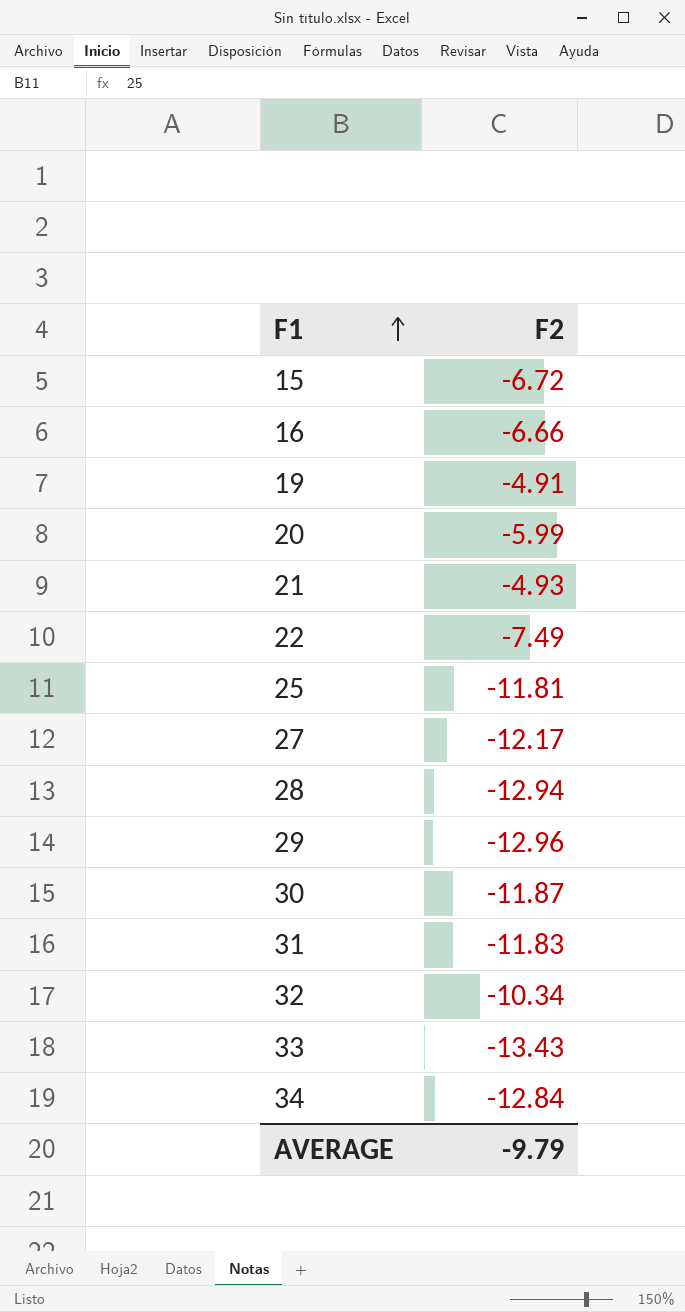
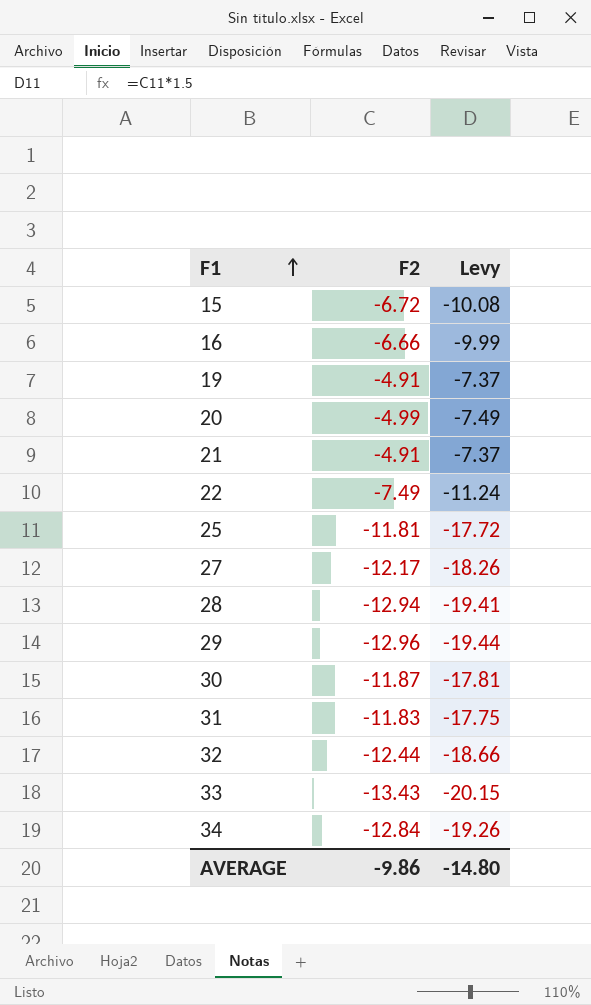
column Levy | formula: none -> [F2] * 1.5
20 | F2: -5.99 -> -4.99
21 | F2: -4.93 -> -4.91
32 | F2: -10.34 -> -12.44
AVERAGE | F2: -9.79 -> -9.86

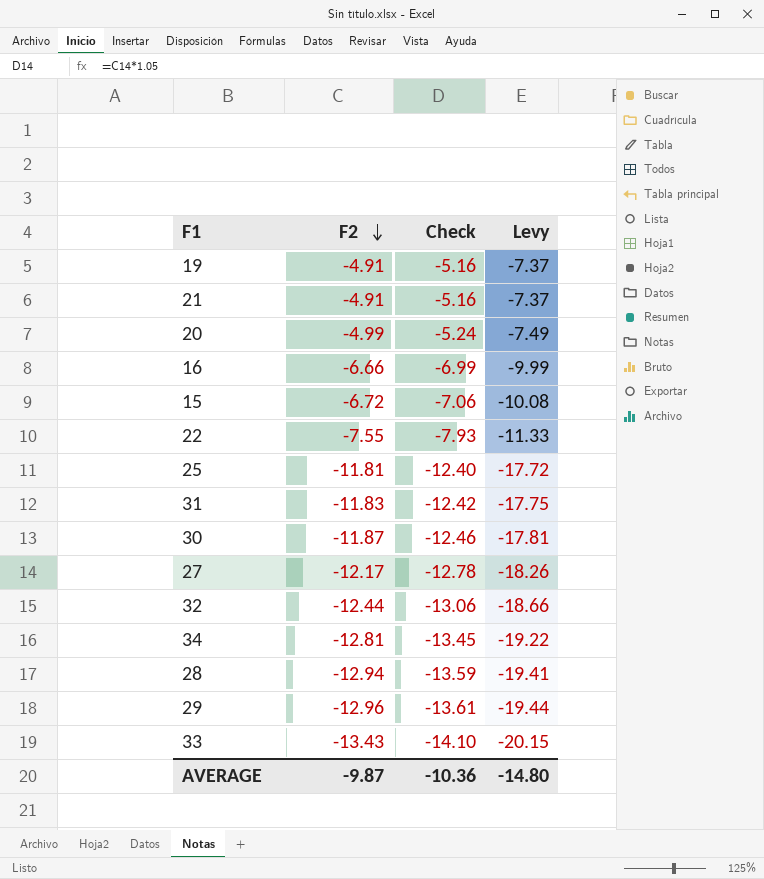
row order: F1 ascending -> F2 descending
column Check | formula: none -> [F2] * 1.05
22 | F2: -7.49 -> -7.55
22 | Levy: -11.24 -> -11.33
34 | F2: -12.84 -> -12.81
34 | Levy: -19.26 -> -19.22
AVERAGE | F2: -9.86 -> -9.87

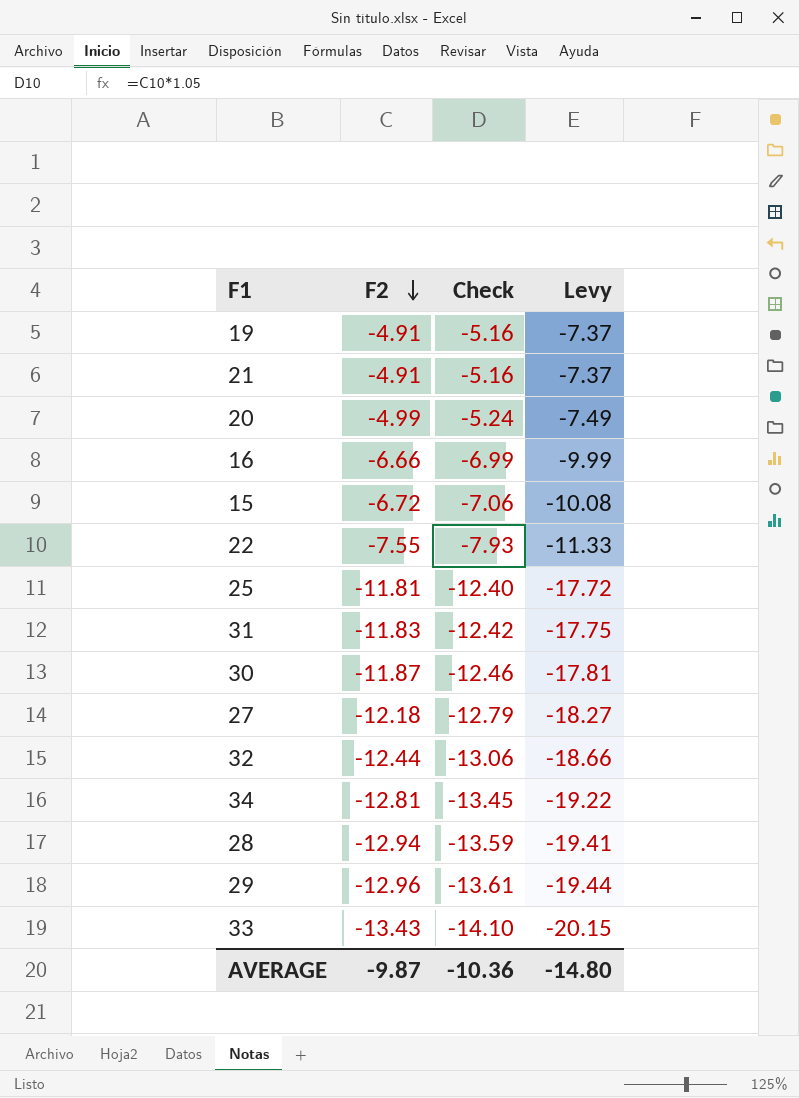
27 | F2: -12.17 -> -12.18
27 | Check: -12.78 -> -12.79
27 | Levy: -18.26 -> -18.27

